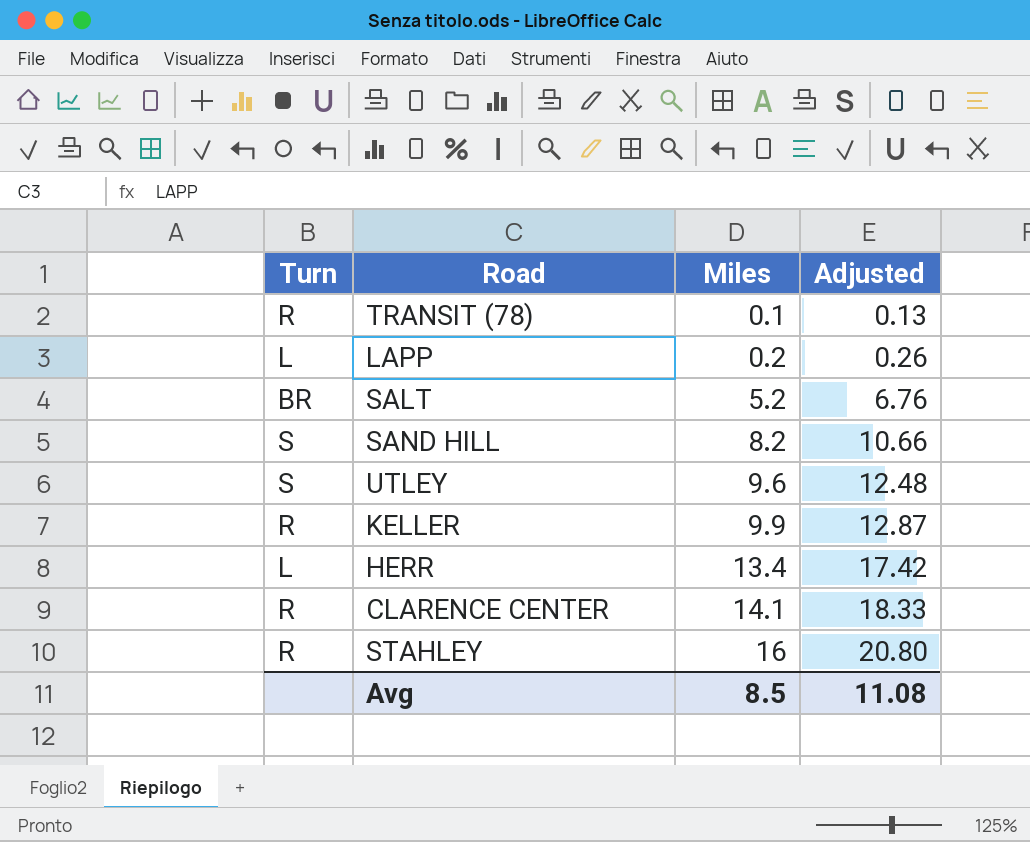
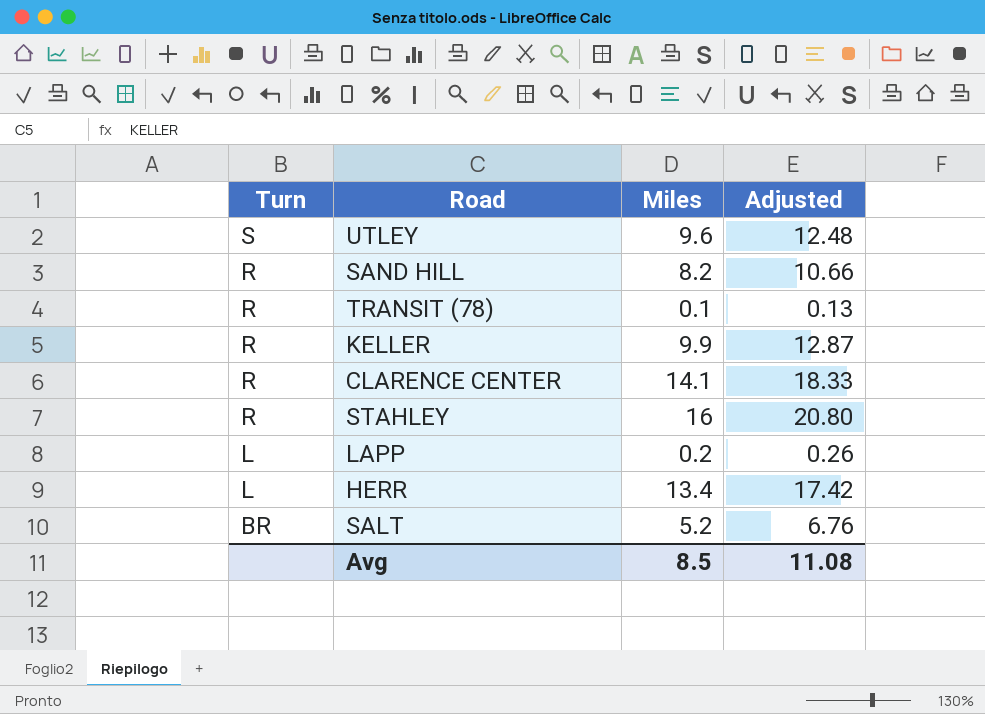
row order: Miles ascending -> Turn descending
SAND HILL | Turn: S -> R

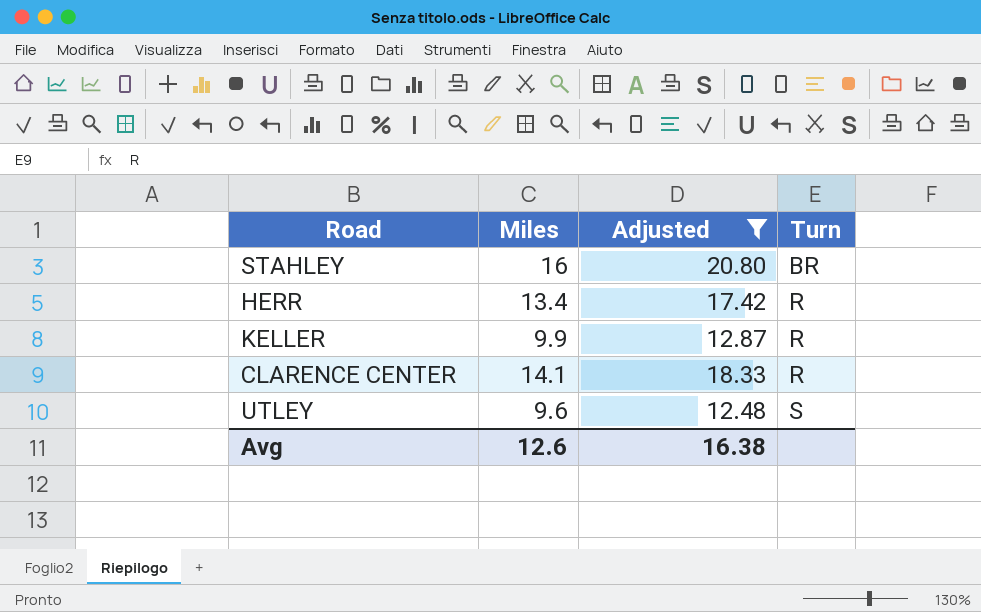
filter: none -> Adjusted >= 12.48
row order: Turn descending -> Turn ascending
column Turn | position: 1 -> 4
STAHLEY | Turn: R -> BR
HERR | Turn: L -> R
Avg | Miles: 8.5 -> 12.6
Avg | Adjusted: 11.08 -> 16.38

